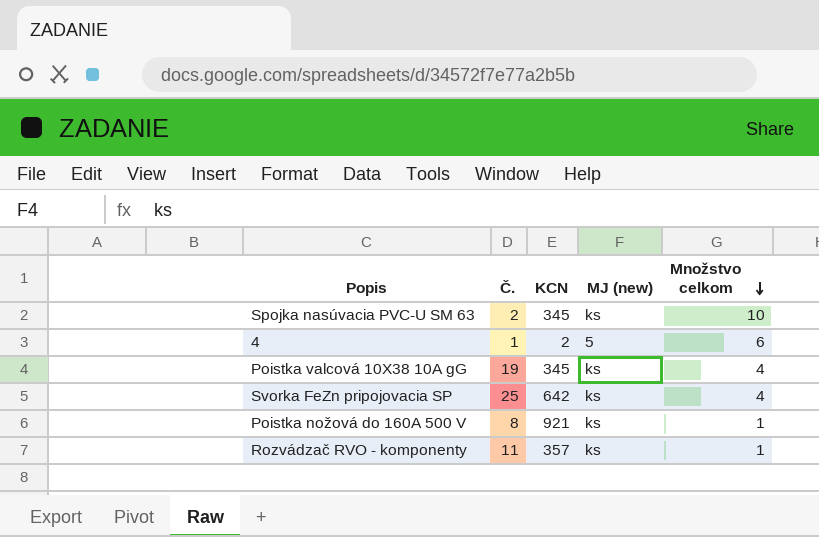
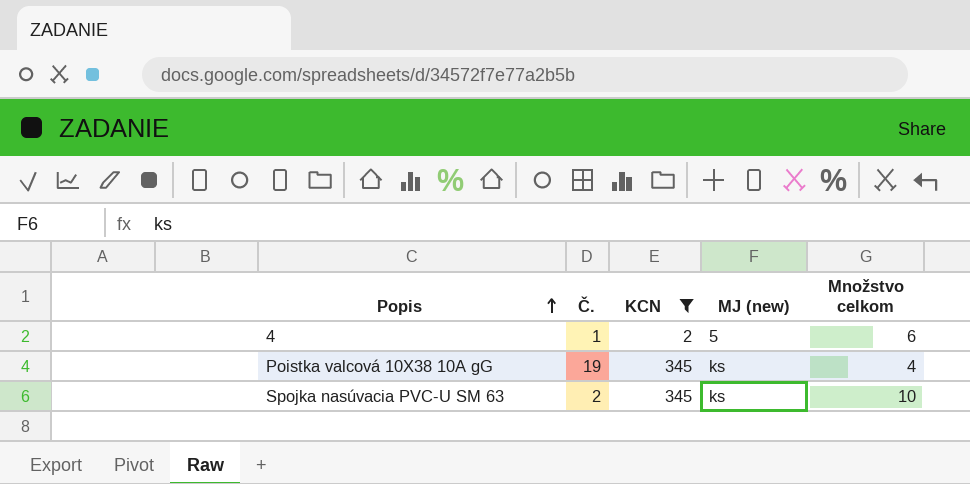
filter: none -> KCN <= 345
row order: Množstvo celkom descending -> Popis ascending

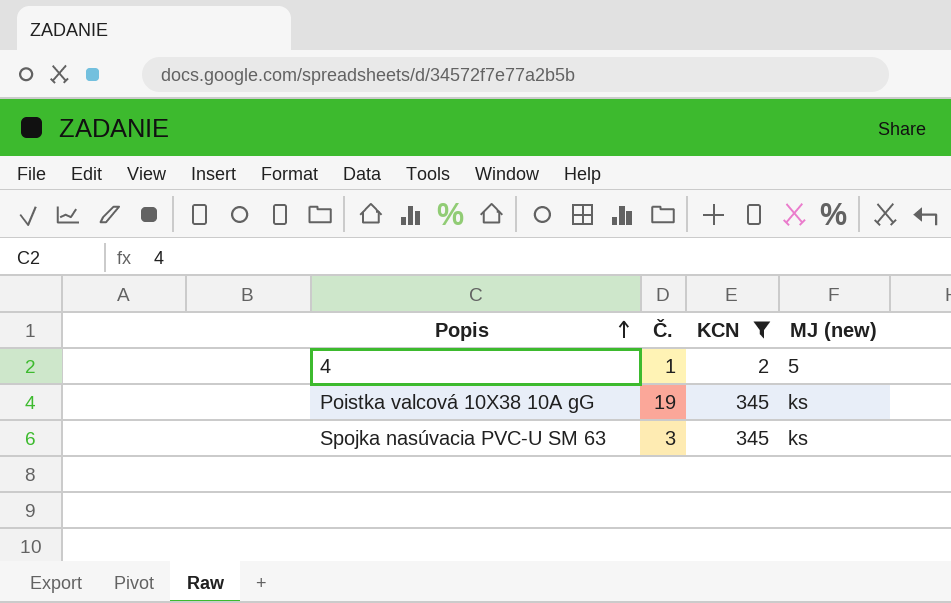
column Množstvo celkom | position: 5 -> none
Spojka nasúvacia PVC-U SM 63 | Č.: 2 -> 3

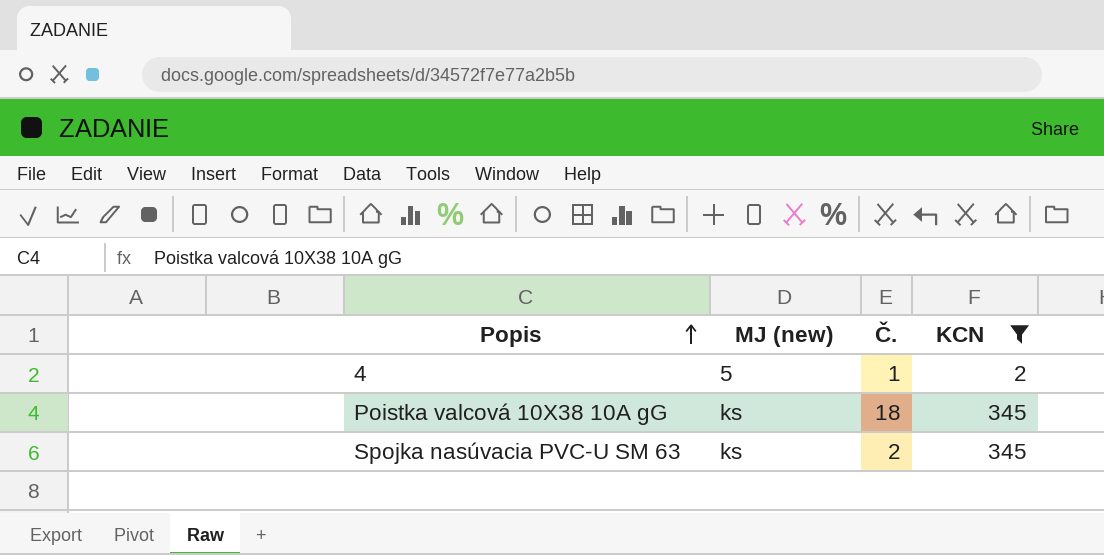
column MJ (new) | position: 4 -> 2
Poistka valcová 10X38 10A gG | Č.: 19 -> 18
Spojka nasúvacia PVC-U SM 63 | Č.: 3 -> 2

